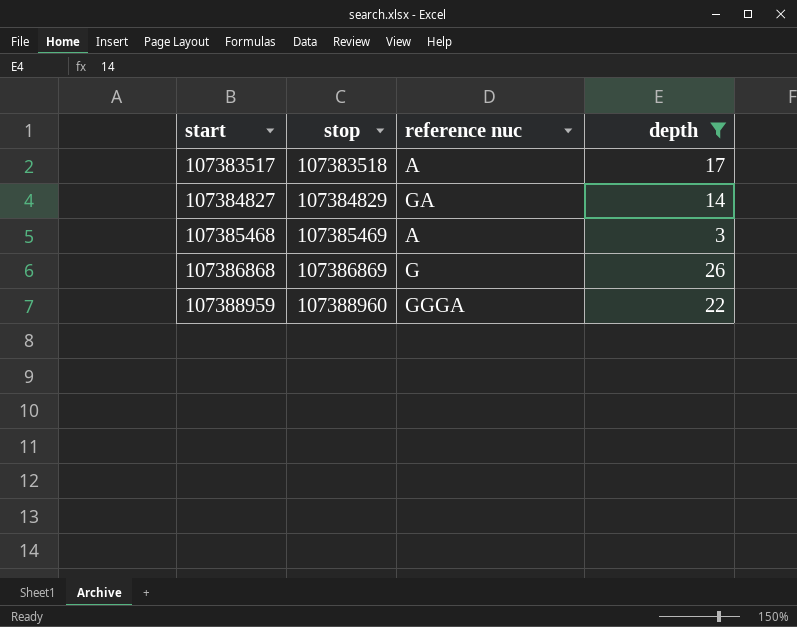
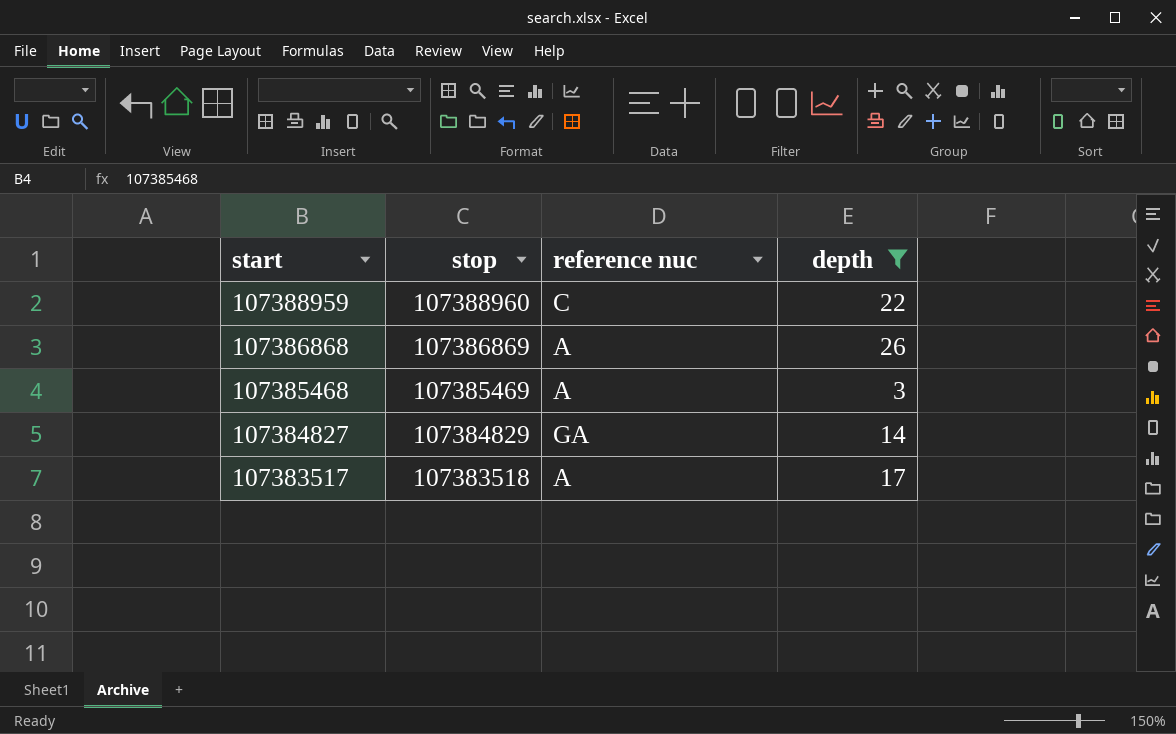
row order: start ascending -> start descending
107388959 | reference nuc: GGGA -> C
107386868 | reference nuc: G -> A

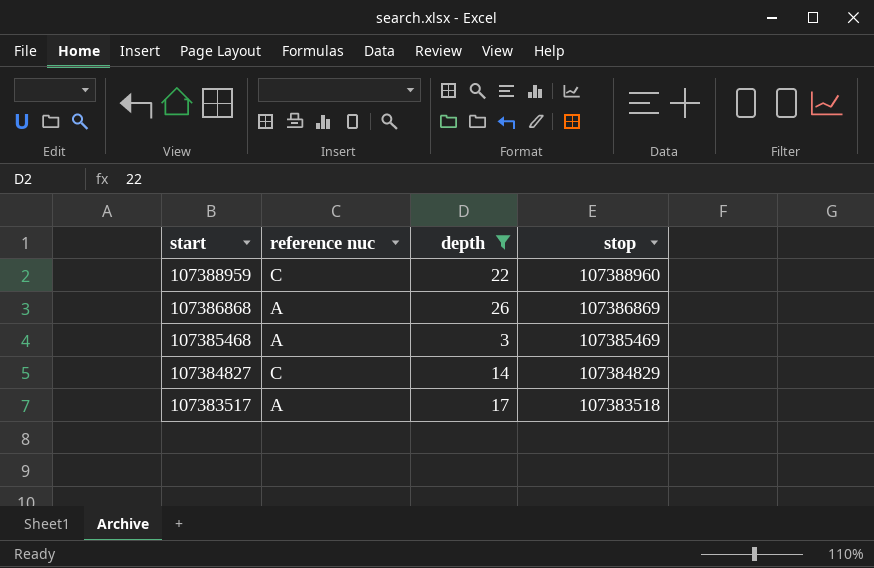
column stop | position: 2 -> 4
107384827 | reference nuc: GA -> C

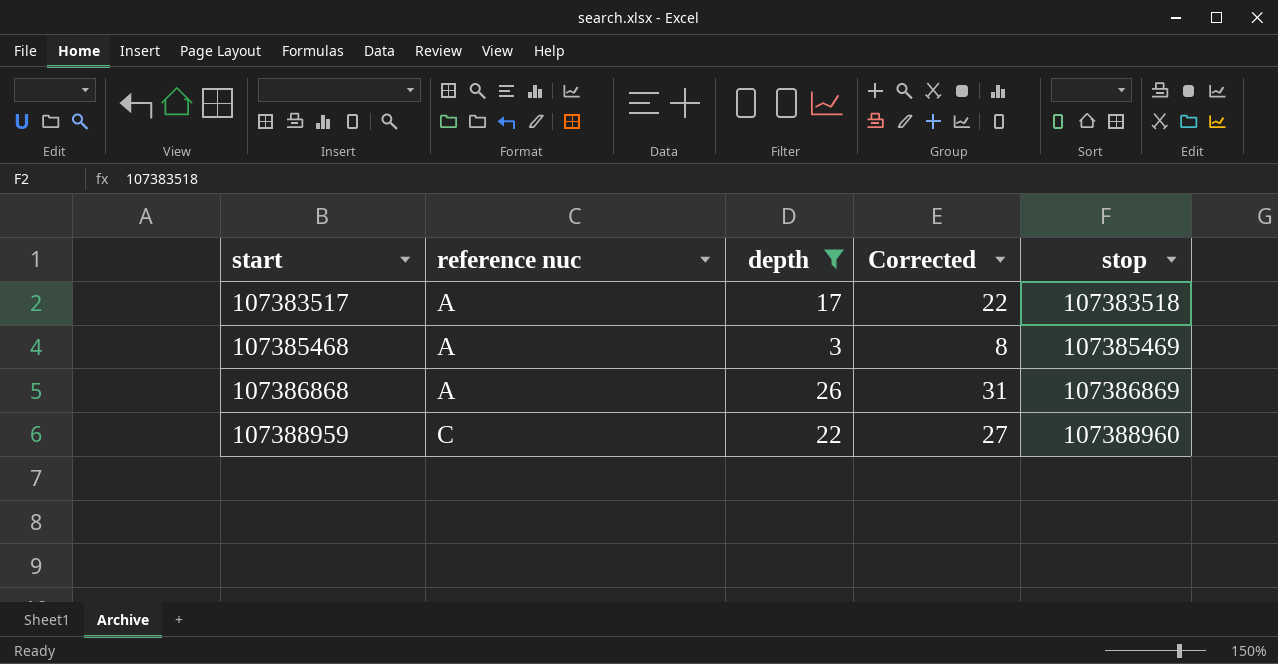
row order: start descending -> start ascending
column Corrected | formula: none -> [depth] + 5
row 107384827: C | 14 | 107384829 -> none

